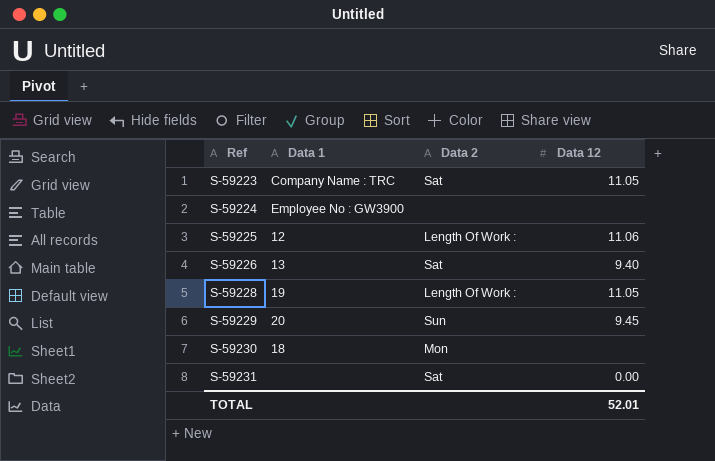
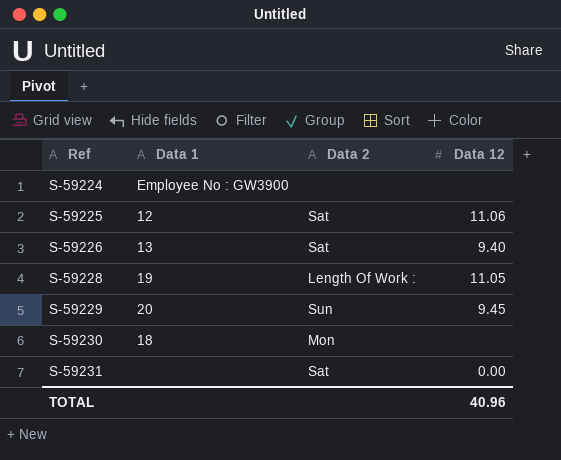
row S-59223: Company Name : TRC | Sat | 11.05 -> none
S-59225 | Data 2: Length Of Work : -> Sat
TOTAL | Data 12: 52.01 -> 40.96

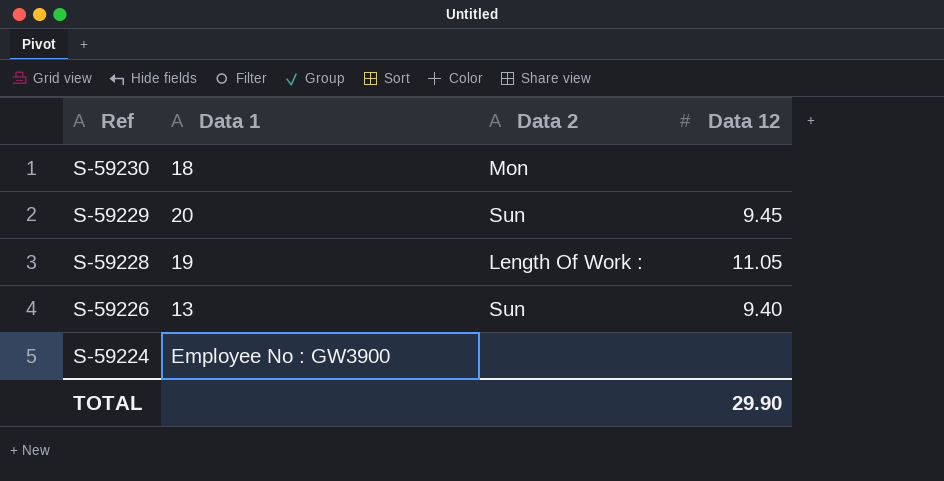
row order: Ref ascending -> Ref descending
row S-59225: 12 | Sat | 11.06 -> none
row S-59231: none | Sat | 0.00 -> none
S-59226 | Data 2: Sat -> Sun
TOTAL | Data 12: 40.96 -> 29.90

